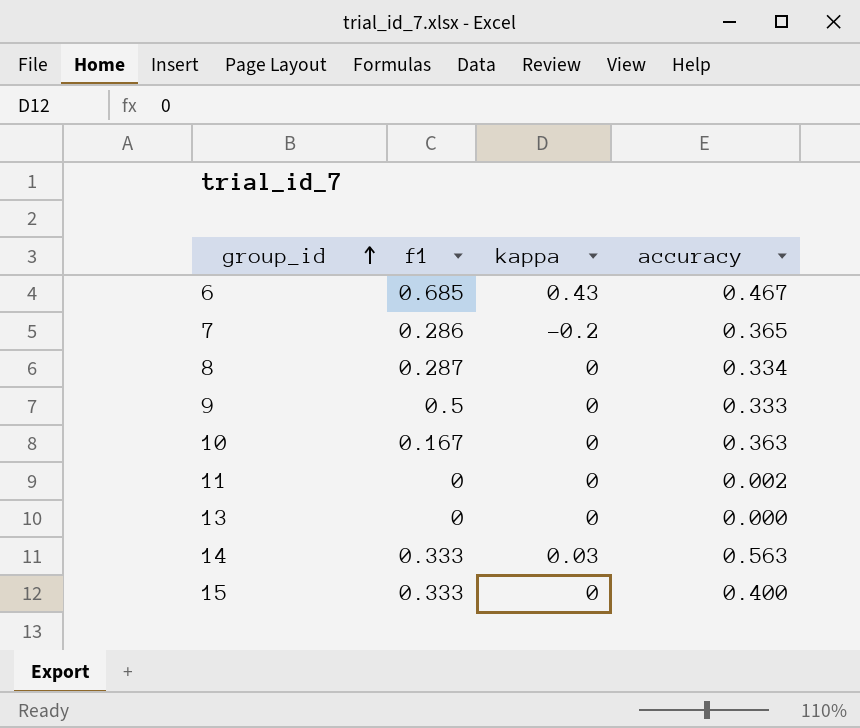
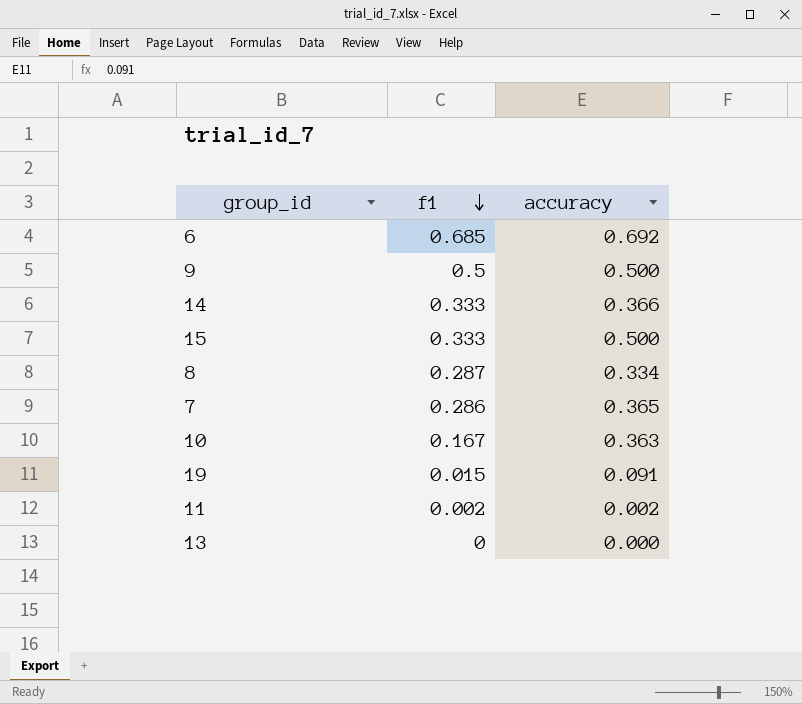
row order: group_id ascending -> f1 descending
column kappa | position: 3 -> none
6 | accuracy: 0.467 -> 0.692
9 | accuracy: 0.333 -> 0.500
14 | accuracy: 0.563 -> 0.366
15 | accuracy: 0.400 -> 0.500
row 19: none -> 0.015 | 0.091
11 | f1: 0 -> 0.002

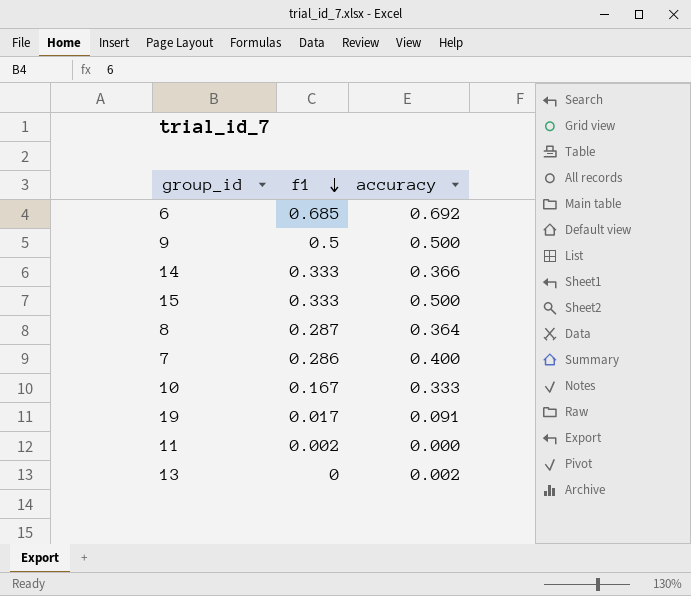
8 | accuracy: 0.334 -> 0.364
7 | accuracy: 0.365 -> 0.400
10 | accuracy: 0.363 -> 0.333
19 | f1: 0.015 -> 0.017
11 | accuracy: 0.002 -> 0.000
13 | accuracy: 0.000 -> 0.002

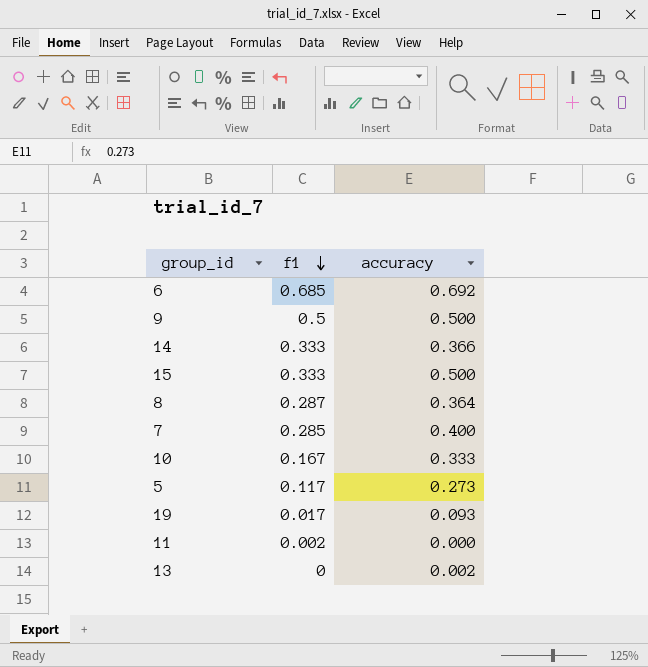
7 | f1: 0.286 -> 0.285
row 5: none -> 0.117 | 0.273
19 | accuracy: 0.091 -> 0.093

